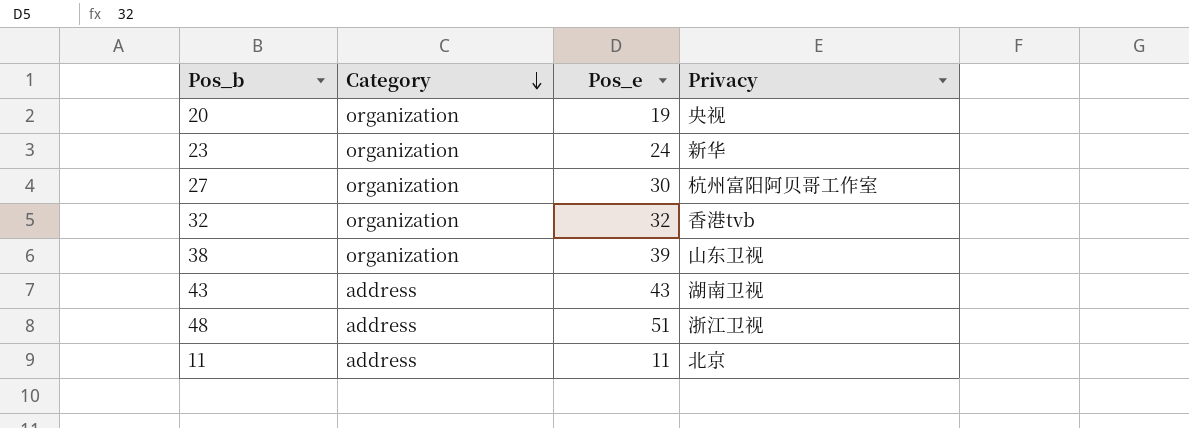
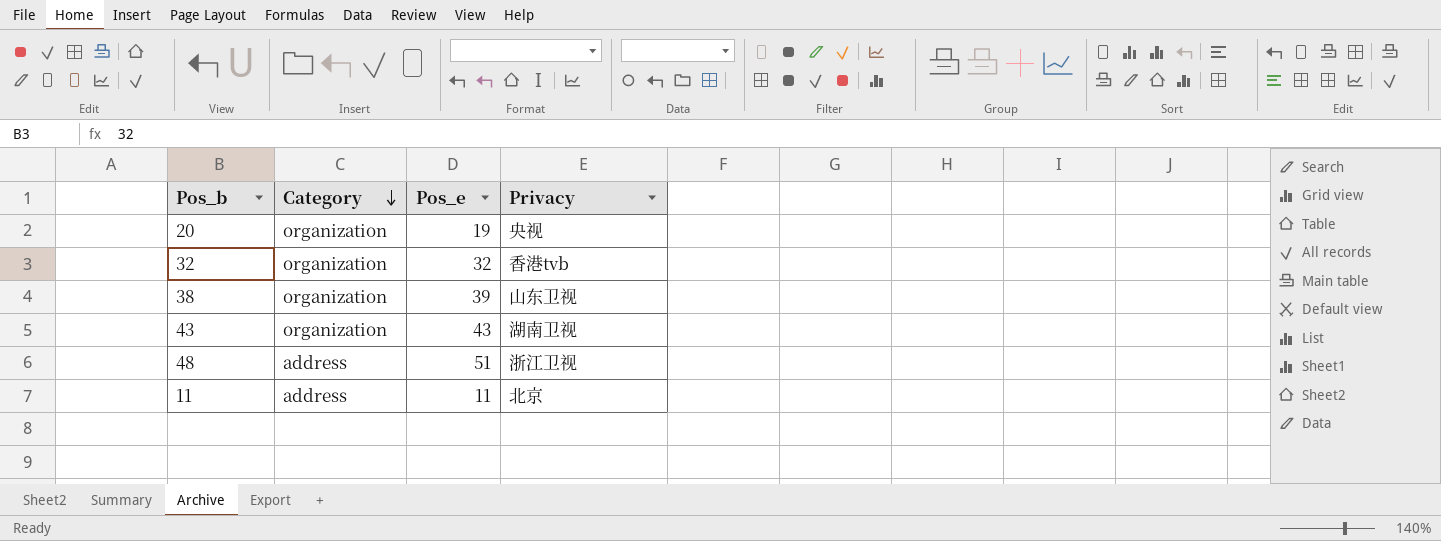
row 23: organization | 24 | 新华 -> none
row 27: organization | 30 | 杭州富阳阿贝哥工作室 -> none
43 | Category: address -> organization

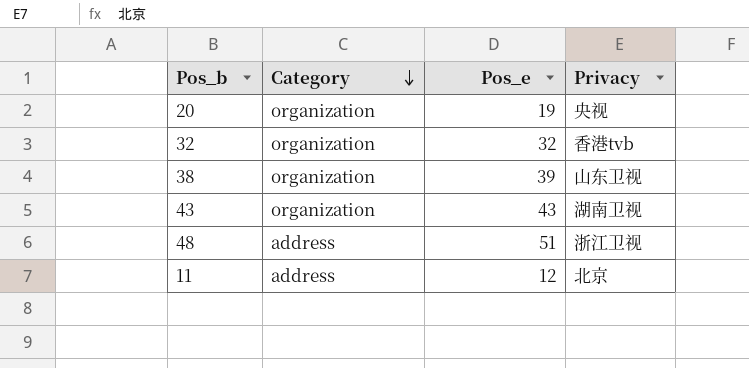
11 | Pos_e: 11 -> 12

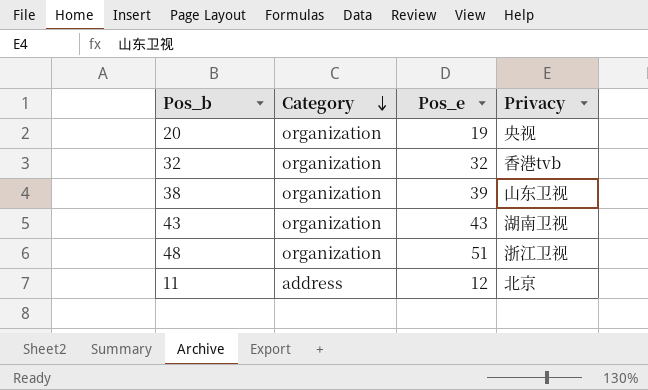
48 | Category: address -> organization

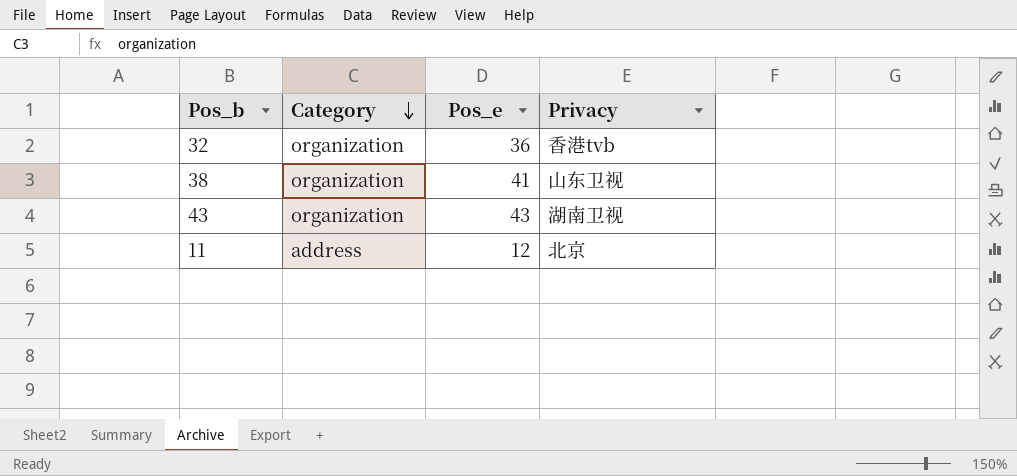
row 20: organization | 19 | 央视 -> none
row 48: organization | 51 | 浙江卫视 -> none
32 | Pos_e: 32 -> 36
38 | Pos_e: 39 -> 41

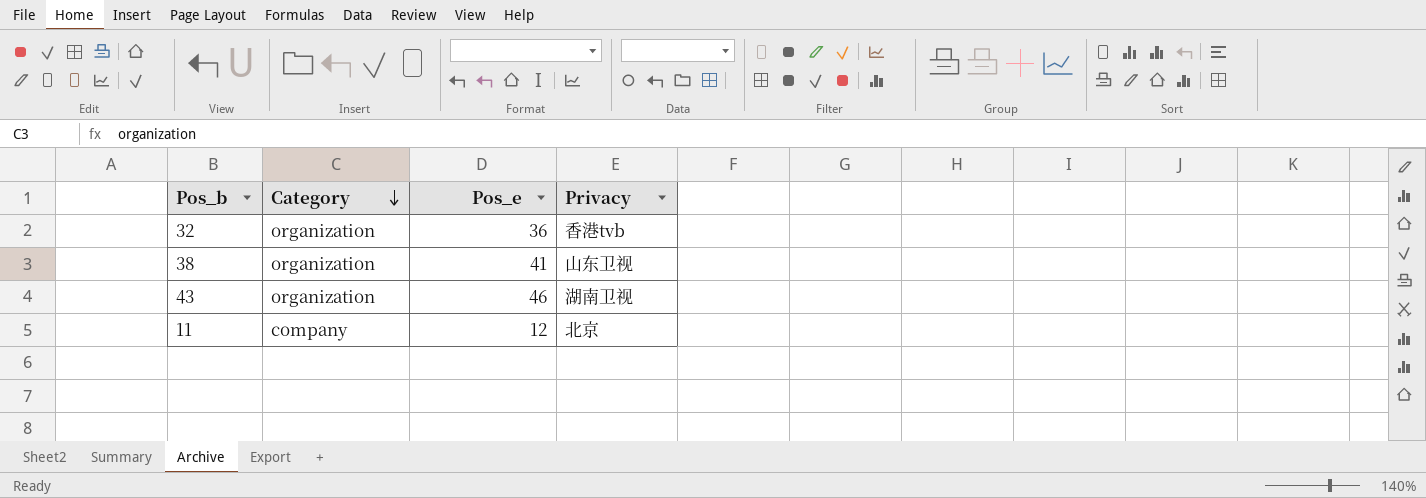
43 | Pos_e: 43 -> 46
11 | Category: address -> company

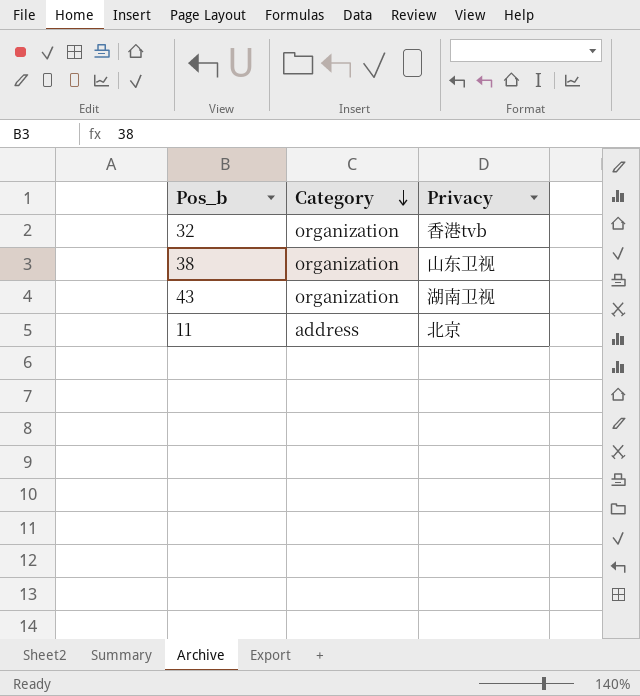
column Pos_e | position: 3 -> none
11 | Category: company -> address

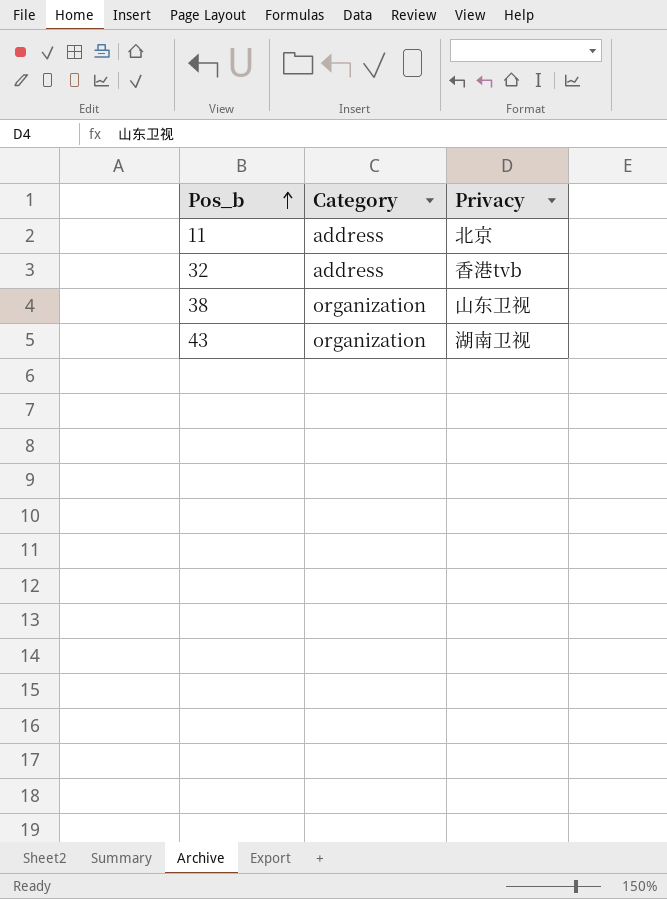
row order: Category descending -> Pos_b ascending
32 | Category: organization -> address

